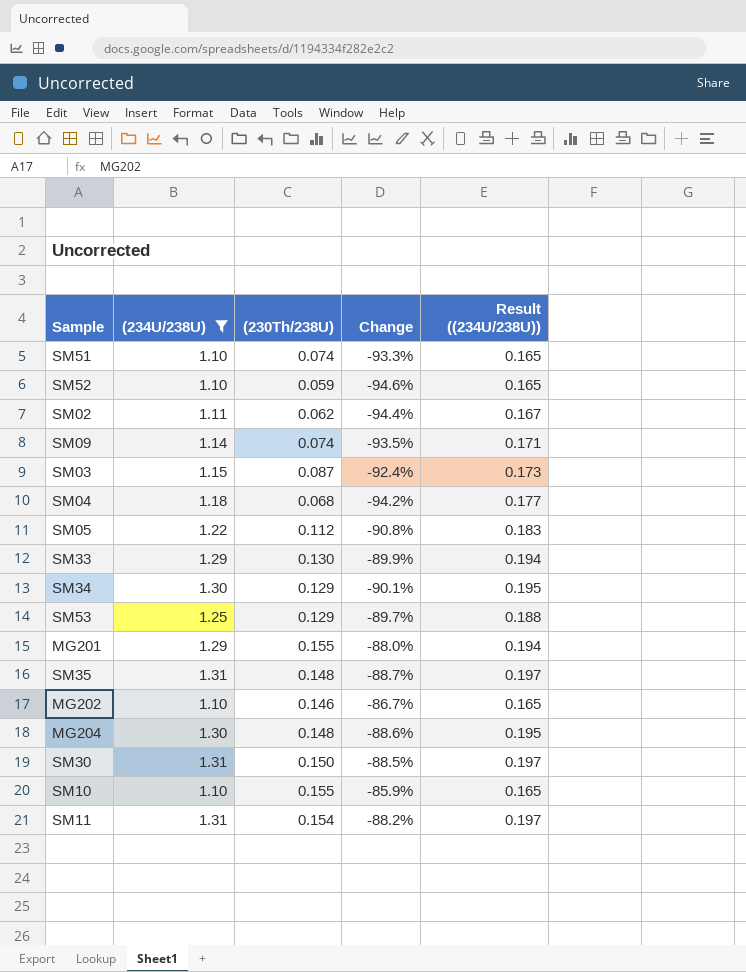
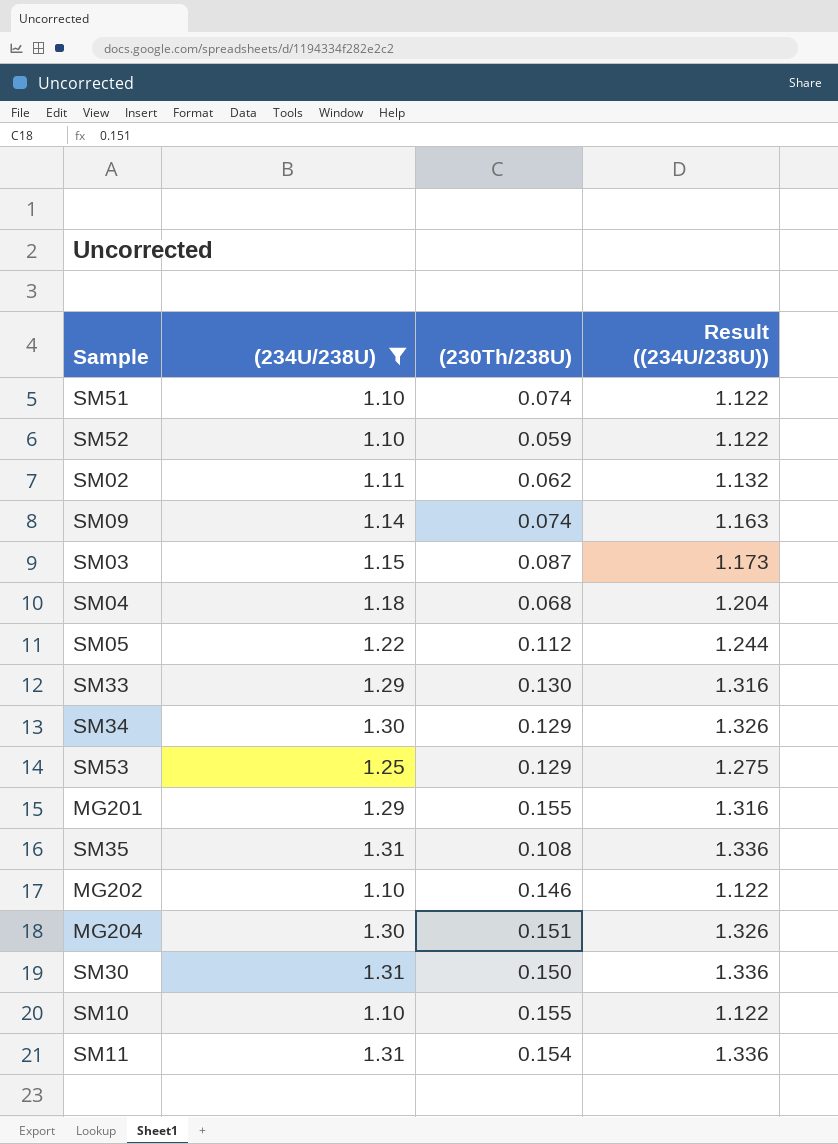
column Change | formula: ([(230Th/238U)] - [(234U/238U)]) / [(234U/238U)] -> none
column Result ((234U/238U)) | formula: [(234U/238U)] * 0.15 -> [(234U/238U)] * 1.02
SM35 | (230Th/238U): 0.148 -> 0.108
MG204 | (230Th/238U): 0.148 -> 0.151

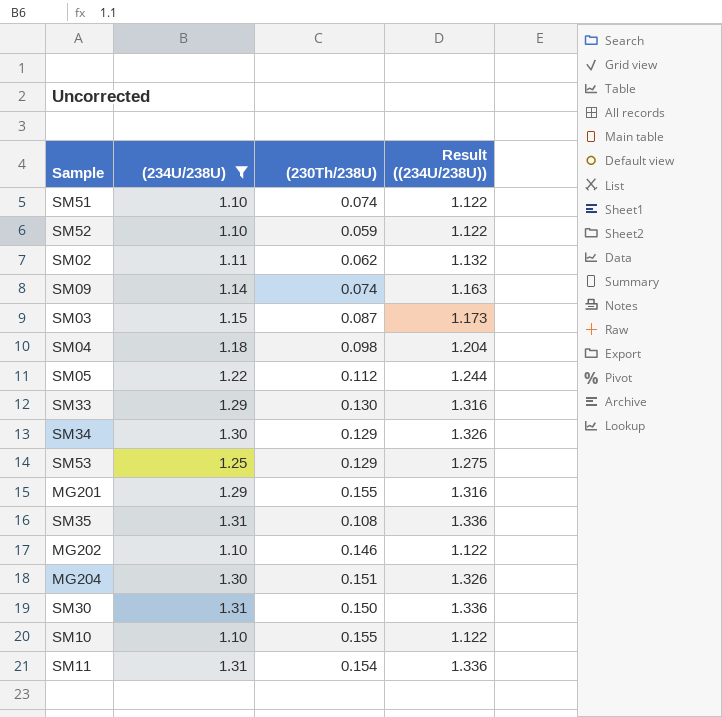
SM04 | (230Th/238U): 0.068 -> 0.098

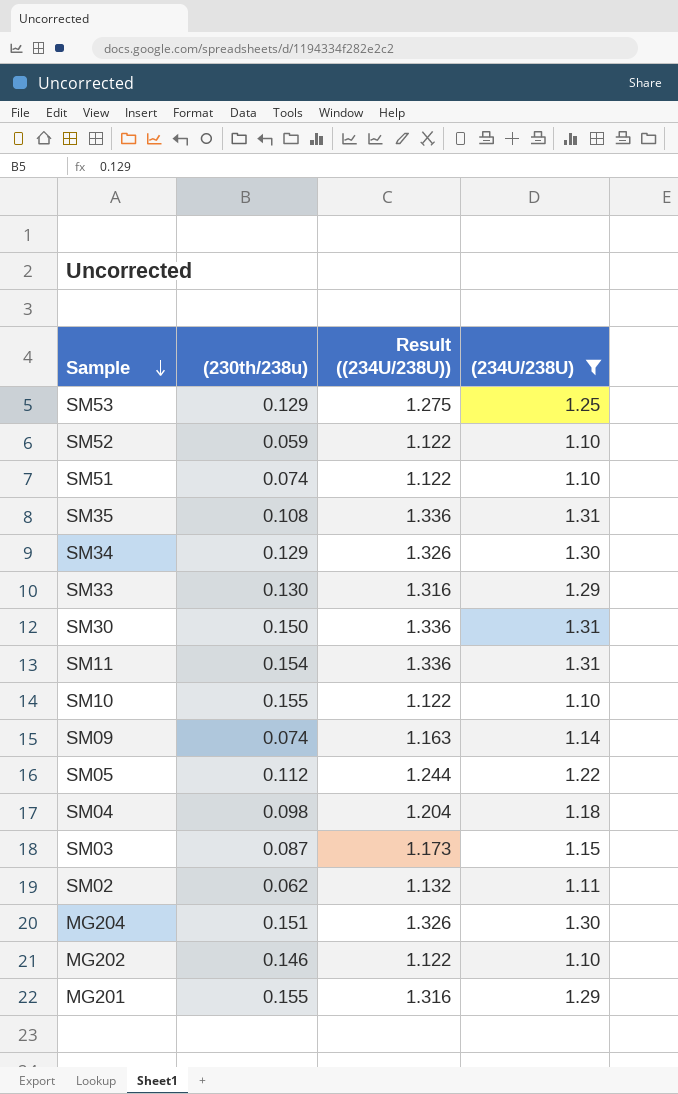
row order: none -> Sample descending
column name: (230Th/238U) -> (230th/238u)
column (234U/238U) | position: 2 -> 4

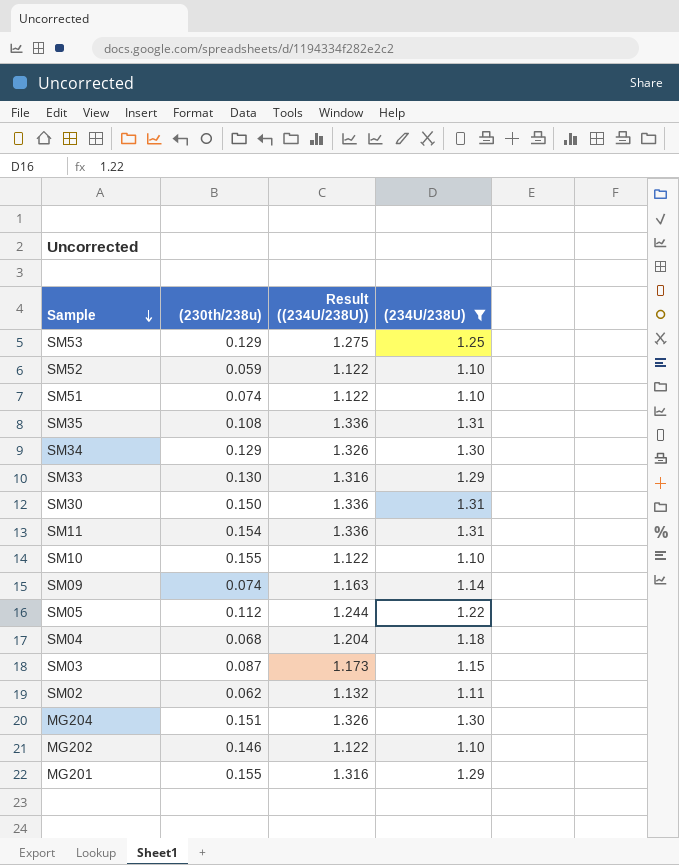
SM04 | (230th/238u): 0.098 -> 0.068

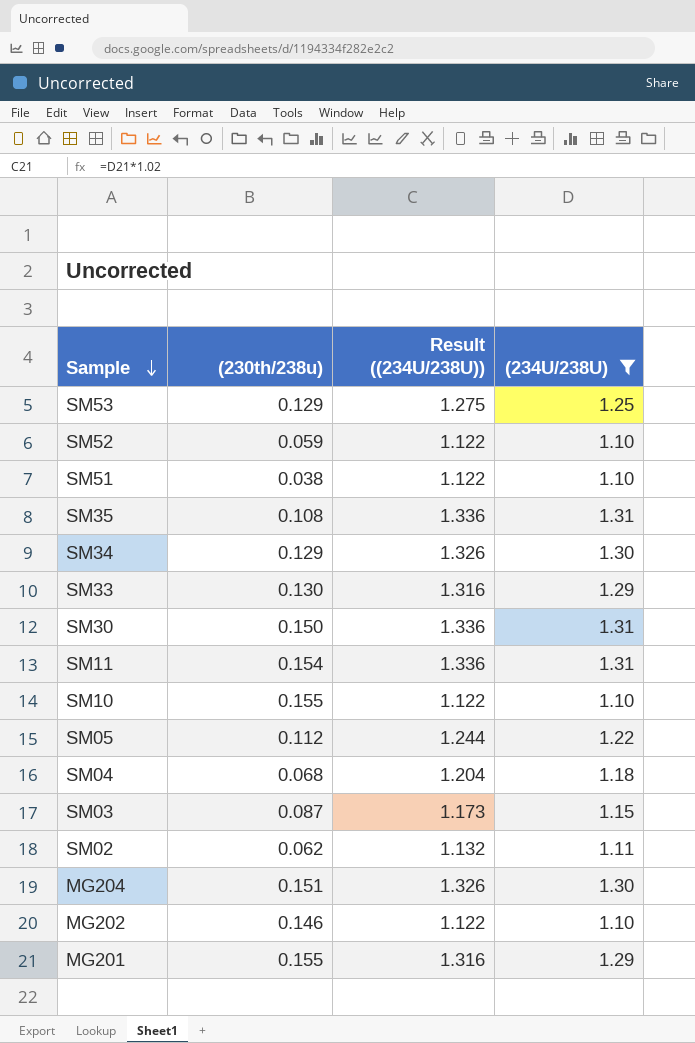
row SM09: 0.074 | 1.163 | 1.14 -> none
SM51 | (230th/238u): 0.074 -> 0.038

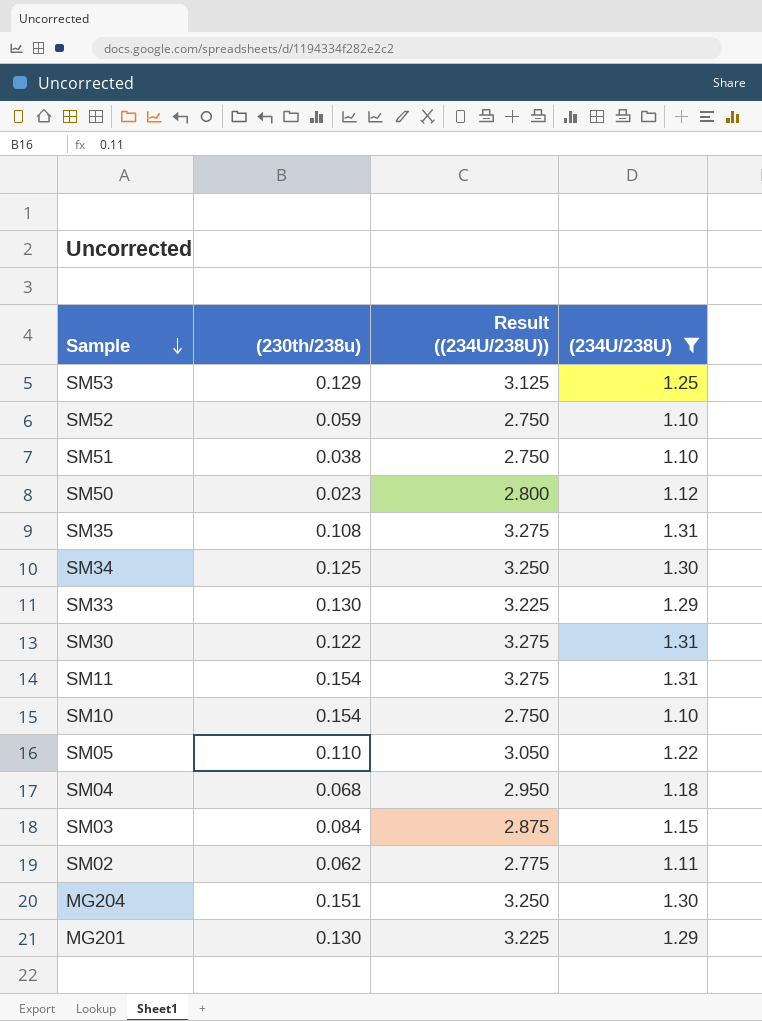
column Result ((234U/238U)) | formula: [(234U/238U)] * 1.02 -> [(234U/238U)] * 2.5
row MG202: 0.146 | 1.122 | 1.10 -> none
row SM50: none -> 0.023 | 2.800 | 1.12
SM34 | (230th/238u): 0.129 -> 0.125
SM30 | (230th/238u): 0.150 -> 0.122
SM10 | (230th/238u): 0.155 -> 0.154
SM05 | (230th/238u): 0.112 -> 0.110
SM03 | (230th/238u): 0.087 -> 0.084
MG201 | (230th/238u): 0.155 -> 0.130

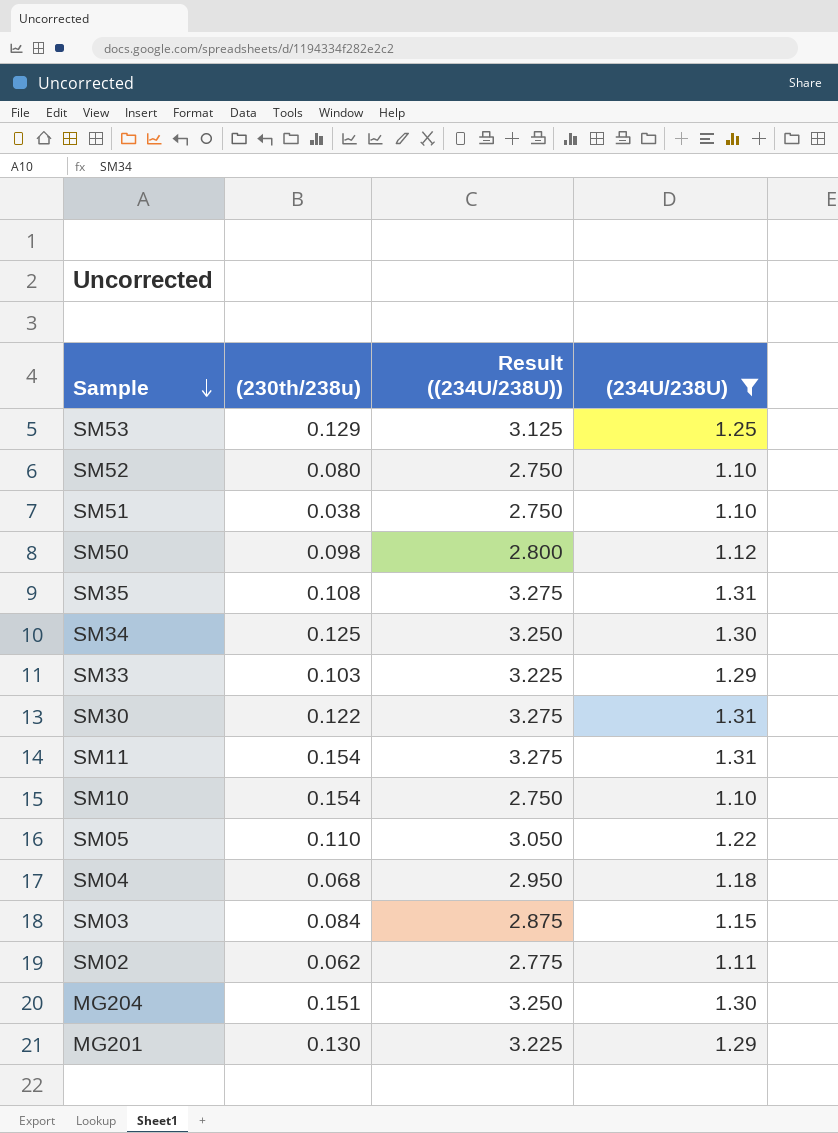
SM52 | (230th/238u): 0.059 -> 0.080
SM50 | (230th/238u): 0.023 -> 0.098
SM33 | (230th/238u): 0.130 -> 0.103

